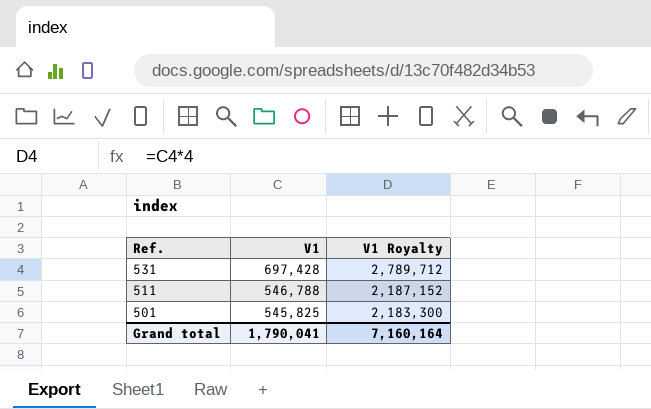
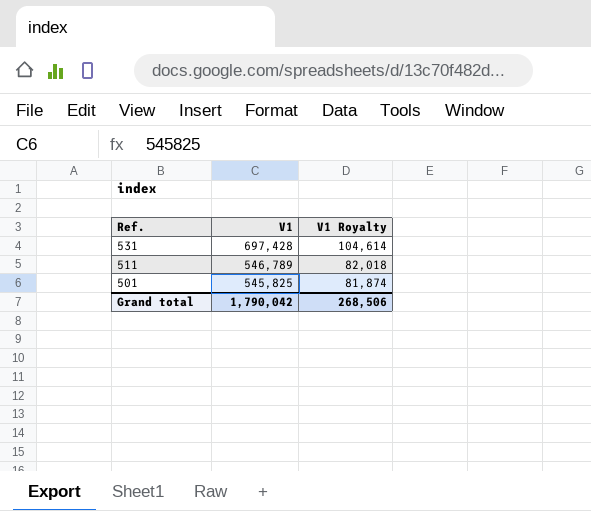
column V1 Royalty | formula: [V1] * 4 -> [V1] * 0.15
511 | V1: 546,788 -> 546,789
Grand total | V1: 1,790,041 -> 1,790,042
Grand total | V1 Royalty: 7,160,164 -> 268,506

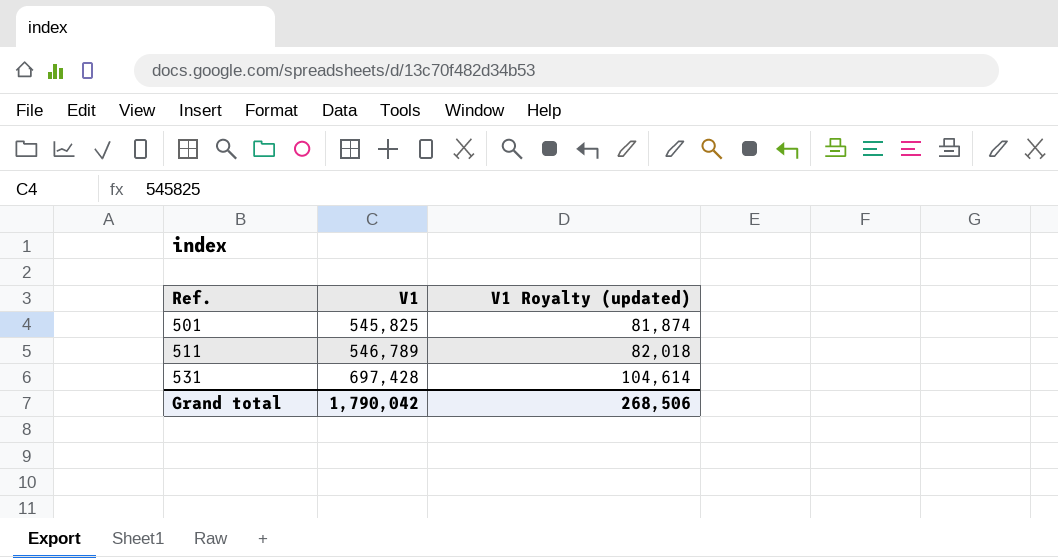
row order: Ref. descending -> Ref. ascending
column name: V1 Royalty -> V1 Royalty (updated)

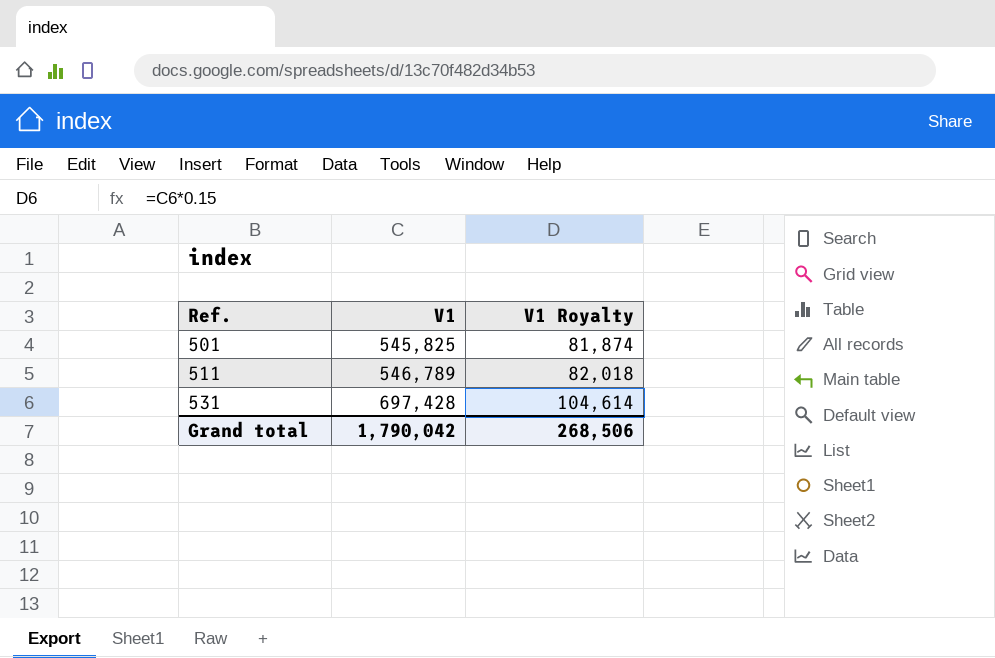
column name: V1 Royalty (updated) -> V1 Royalty

